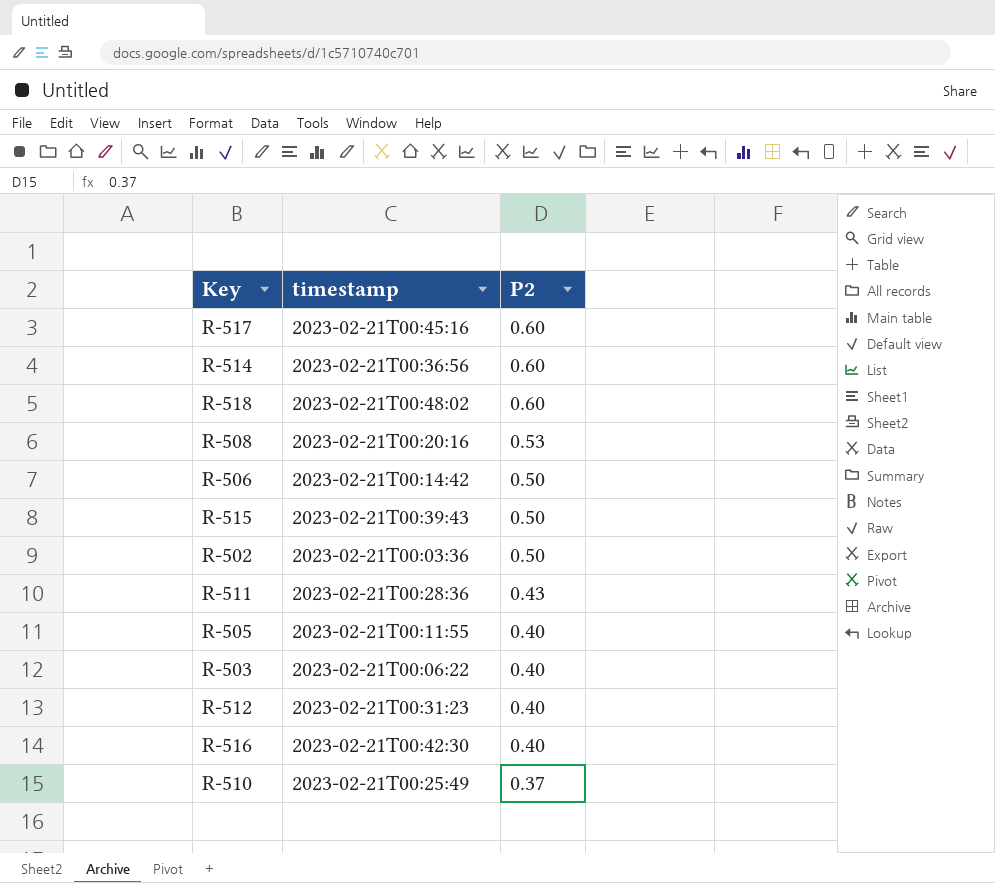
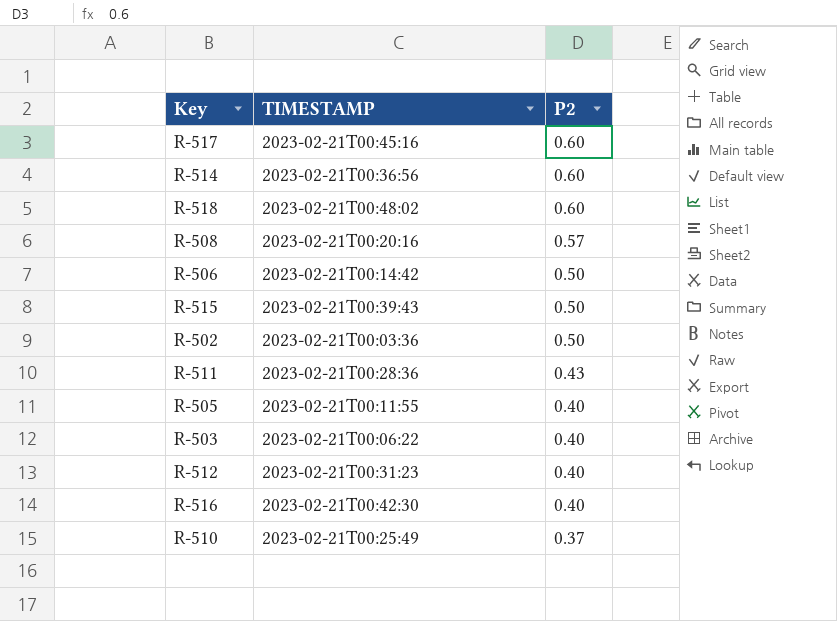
column name: timestamp -> TIMESTAMP
R-508 | P2: 0.53 -> 0.57

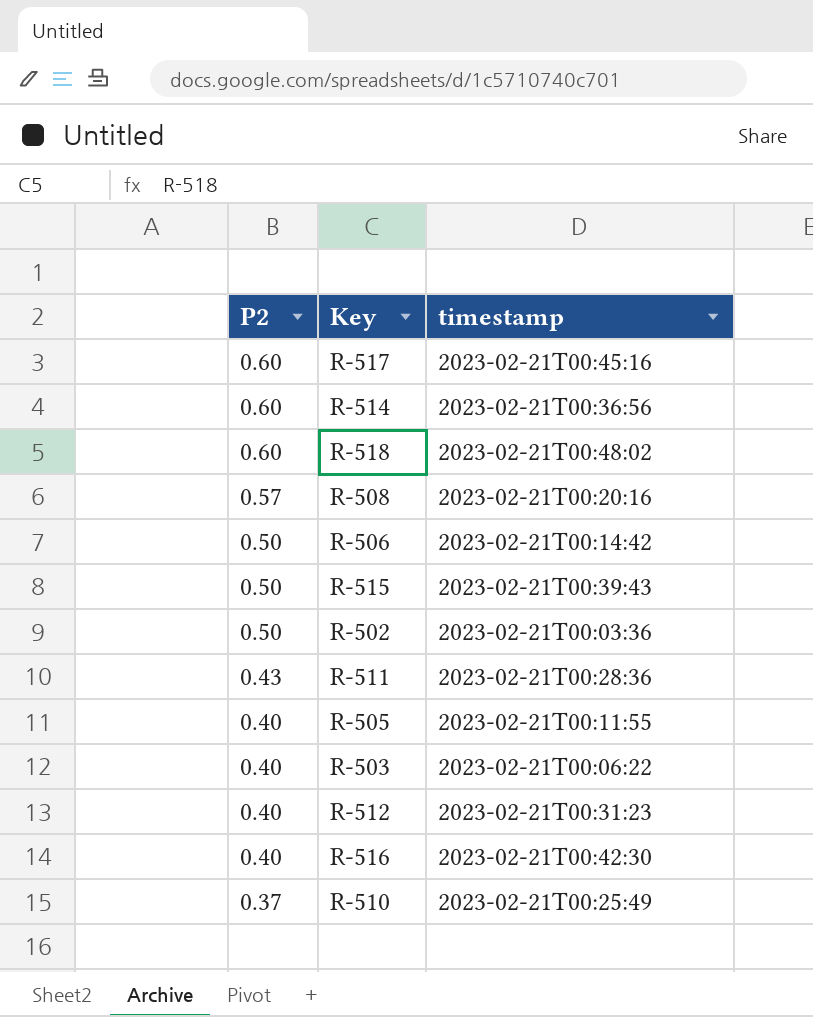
column P2 | position: 3 -> 1
column name: TIMESTAMP -> timestamp

